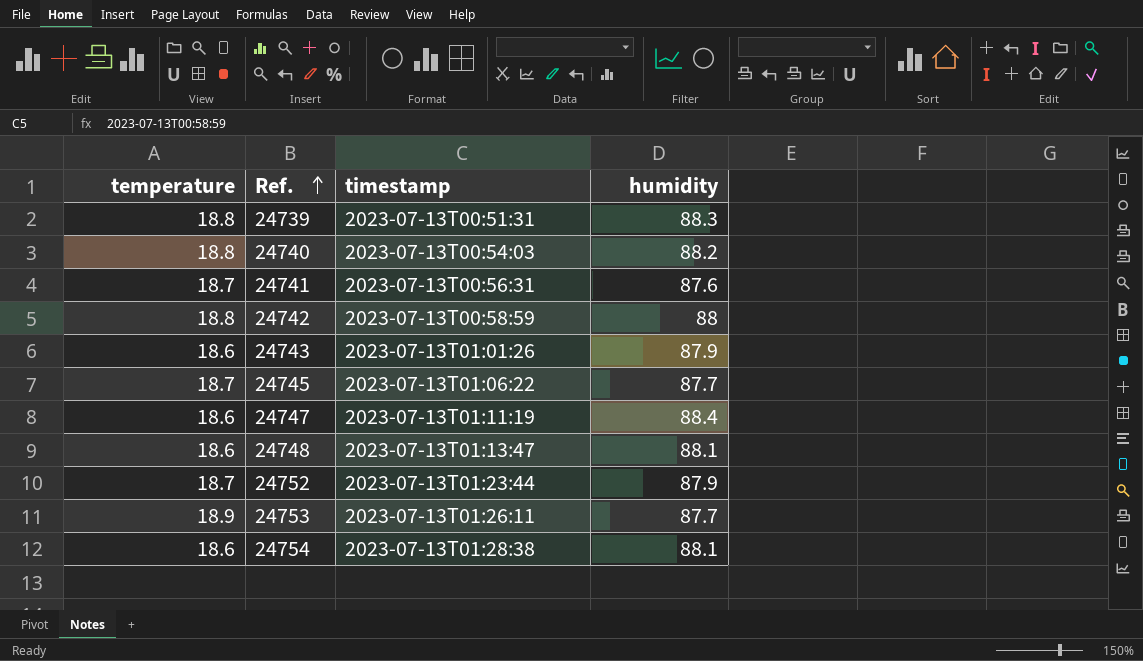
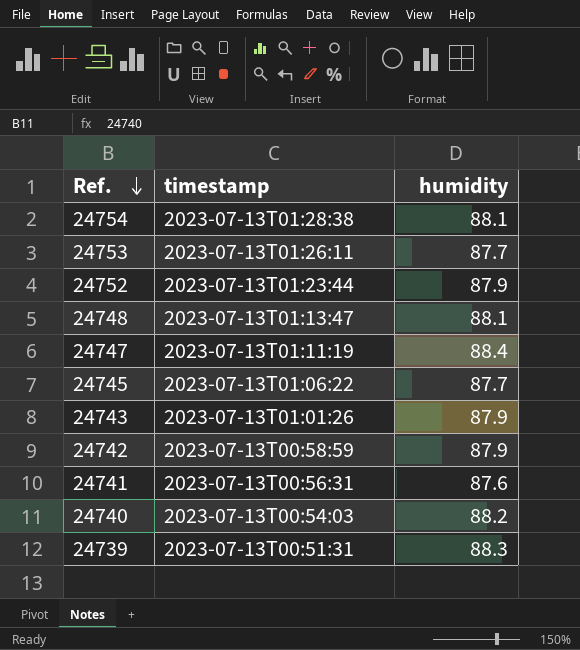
row order: Ref. ascending -> Ref. descending
column temperature | position: 1 -> none
24742 | humidity: 88 -> 87.9

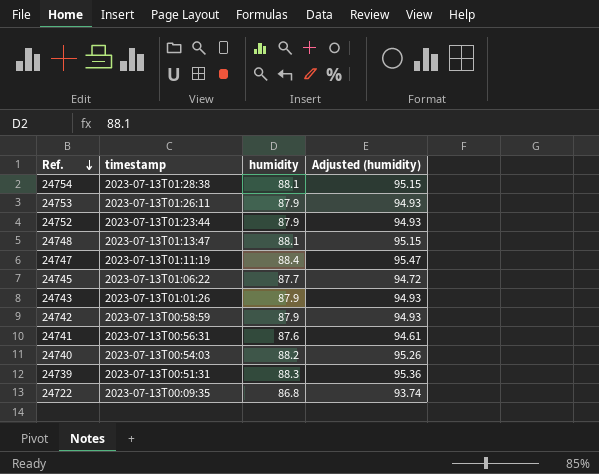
column Adjusted (humidity) | formula: none -> [humidity] * 1.08
24753 | humidity: 87.7 -> 87.9
row 24722: none -> 2023-07-13T00:09:35 | 86.8 | 93.74

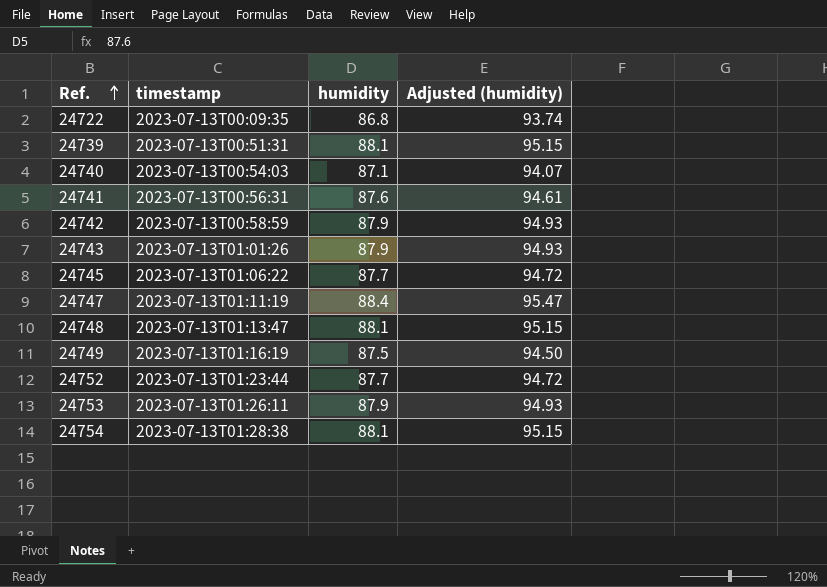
row order: Ref. descending -> Ref. ascending
24739 | humidity: 88.3 -> 88.1
24739 | Adjusted (humidity): 95.36 -> 95.15
24740 | humidity: 88.2 -> 87.1
24740 | Adjusted (humidity): 95.26 -> 94.07
row 24749: none -> 2023-07-13T01:16:19 | 87.5 | 94.50
24752 | humidity: 87.9 -> 87.7
24752 | Adjusted (humidity): 94.93 -> 94.72

